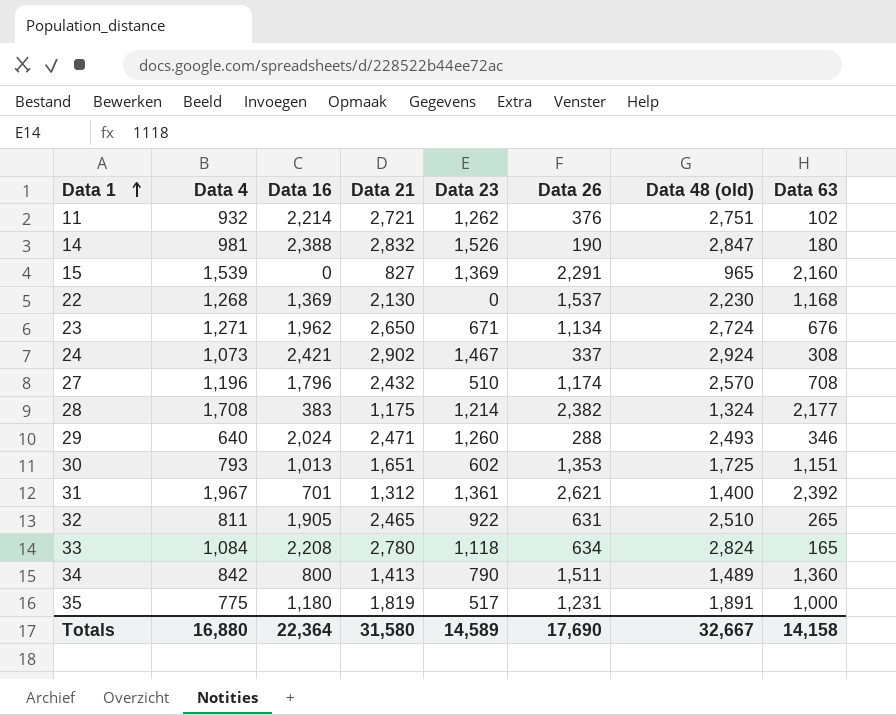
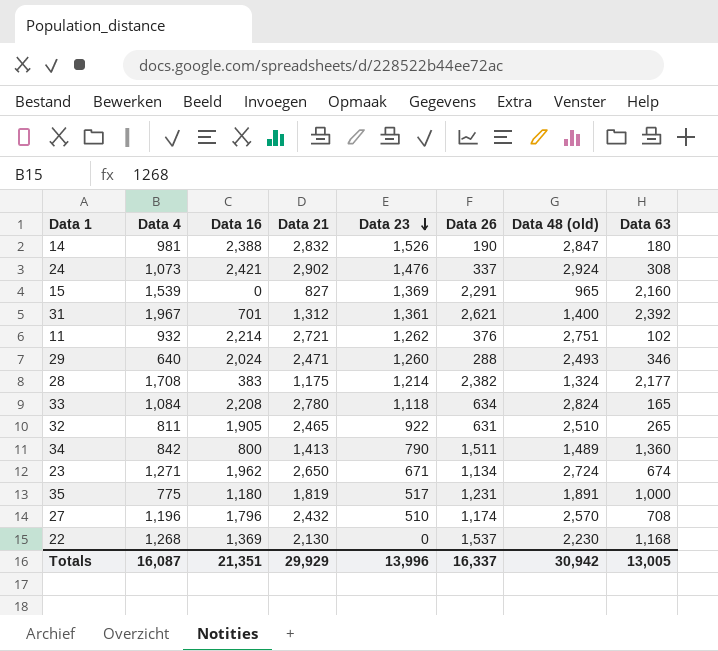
row order: Data 1 ascending -> Data 23 descending
row 30: 793 | 1,013 | 1,651 | 602 | 1,353 | 1,725 | 1,151 -> none
24 | Data 23: 1,467 -> 1,476
23 | Data 63: 676 -> 674
Totals | Data 4: 16,880 -> 16,087
Totals | Data 16: 22,364 -> 21,351
Totals | Data 21: 31,580 -> 29,929
Totals | Data 23: 14,589 -> 13,996
Totals | Data 26: 17,690 -> 16,337
Totals | Data 48 (old): 32,667 -> 30,942
Totals | Data 63: 14,158 -> 13,005

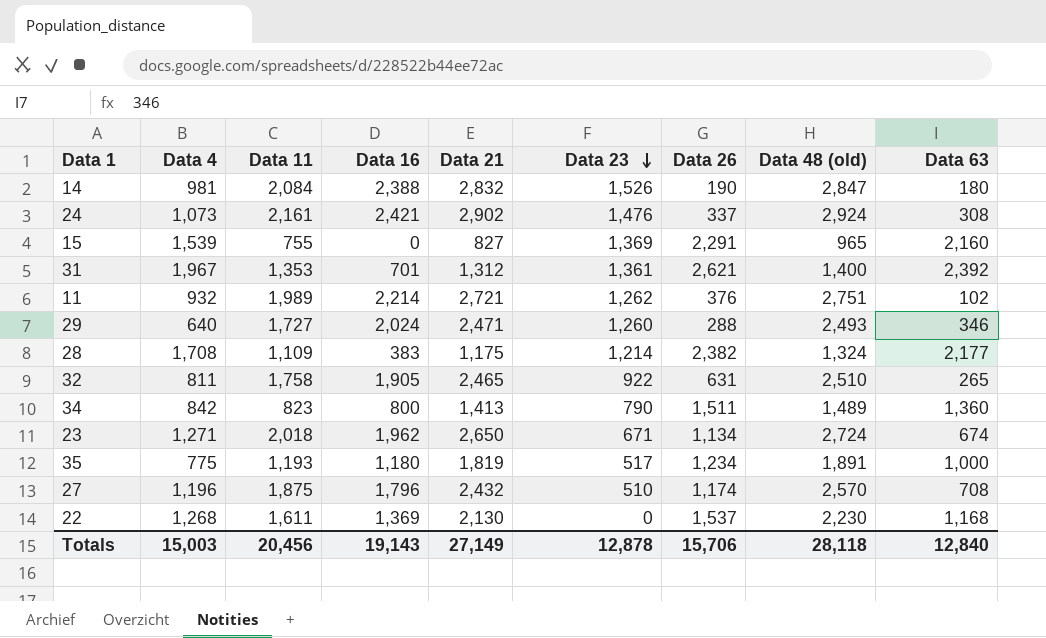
column Data 11 | position: none -> 3
row 33: 1,084 | 2,208 | 2,780 | 1,118 | 634 | 2,824 | 165 -> none
35 | Data 26: 1,231 -> 1,234
Totals | Data 4: 16,087 -> 15,003
Totals | Data 16: 21,351 -> 19,143
Totals | Data 21: 29,929 -> 27,149
Totals | Data 23: 13,996 -> 12,878
Totals | Data 26: 16,337 -> 15,706
Totals | Data 48 (old): 30,942 -> 28,118
Totals | Data 63: 13,005 -> 12,840

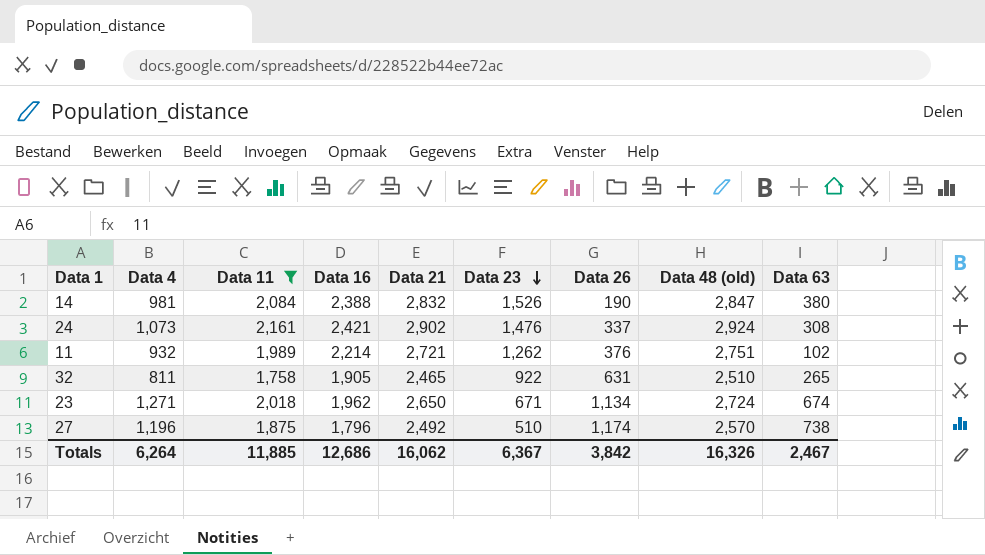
filter: none -> Data 11 >= 1,758
14 | Data 63: 180 -> 380
27 | Data 21: 2,432 -> 2,492
27 | Data 63: 708 -> 738
Totals | Data 4: 15,003 -> 6,264
Totals | Data 11: 20,456 -> 11,885
Totals | Data 16: 19,143 -> 12,686
Totals | Data 21: 27,149 -> 16,062
Totals | Data 23: 12,878 -> 6,367
Totals | Data 26: 15,706 -> 3,842
Totals | Data 48 (old): 28,118 -> 16,326
Totals | Data 63: 12,840 -> 2,467

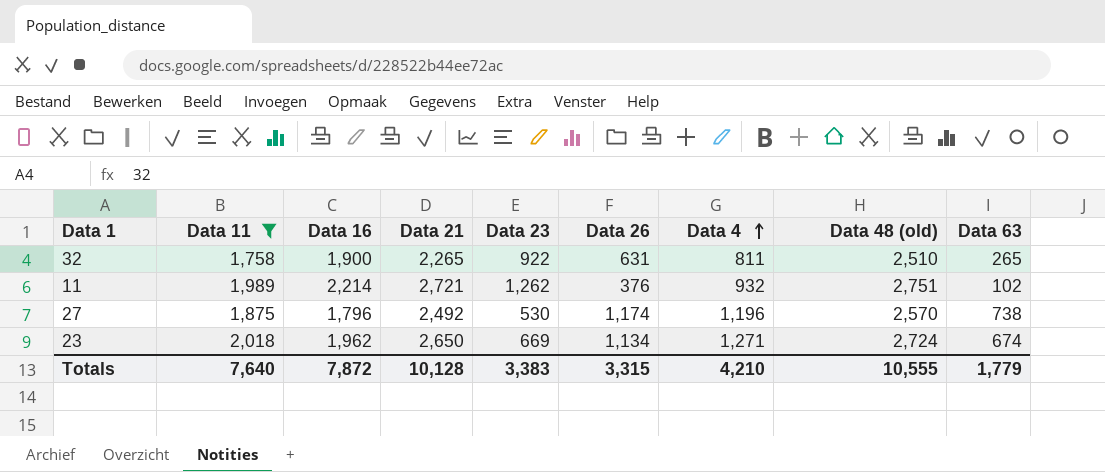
row order: Data 23 descending -> Data 4 ascending
column Data 4 | position: 2 -> 7
row 14: 981 | 2,084 | 2,388 | 2,832 | 1,526 | 190 | 2,847 | 380 -> none
row 24: 1,073 | 2,161 | 2,421 | 2,902 | 1,476 | 337 | 2,924 | 308 -> none
32 | Data 16: 1,905 -> 1,900
32 | Data 21: 2,465 -> 2,265
27 | Data 23: 510 -> 530
23 | Data 23: 671 -> 669
Totals | Data 11: 11,885 -> 7,640
Totals | Data 16: 12,686 -> 7,872
Totals | Data 21: 16,062 -> 10,128
Totals | Data 23: 6,367 -> 3,383
Totals | Data 26: 3,842 -> 3,315
Totals | Data 4: 6,264 -> 4,210
Totals | Data 48 (old): 16,326 -> 10,555
Totals | Data 63: 2,467 -> 1,779

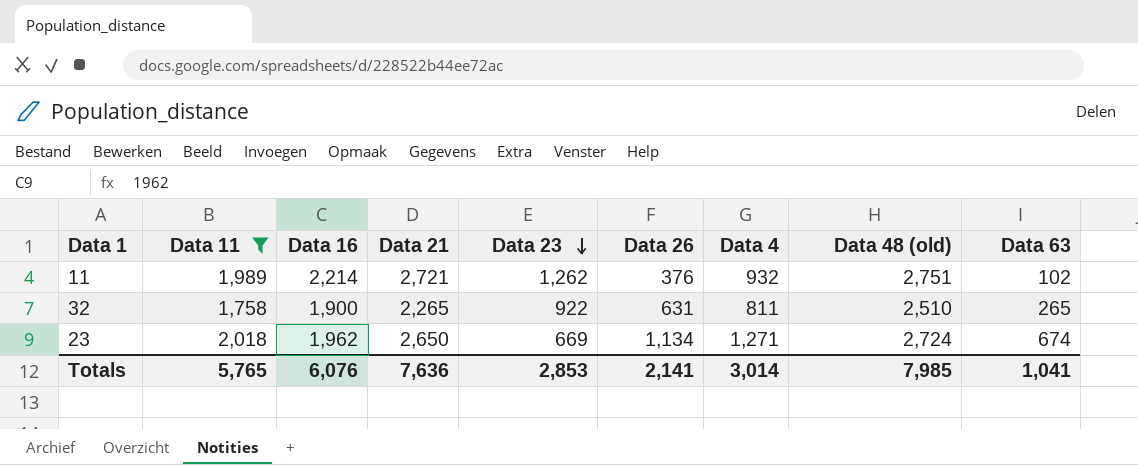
row order: Data 4 ascending -> Data 23 descending
row 27: 1,875 | 1,796 | 2,492 | 530 | 1,174 | 1,196 | 2,570 | 738 -> none
Totals | Data 11: 7,640 -> 5,765
Totals | Data 16: 7,872 -> 6,076
Totals | Data 21: 10,128 -> 7,636
Totals | Data 23: 3,383 -> 2,853
Totals | Data 26: 3,315 -> 2,141
Totals | Data 4: 4,210 -> 3,014
Totals | Data 48 (old): 10,555 -> 7,985
Totals | Data 63: 1,779 -> 1,041

